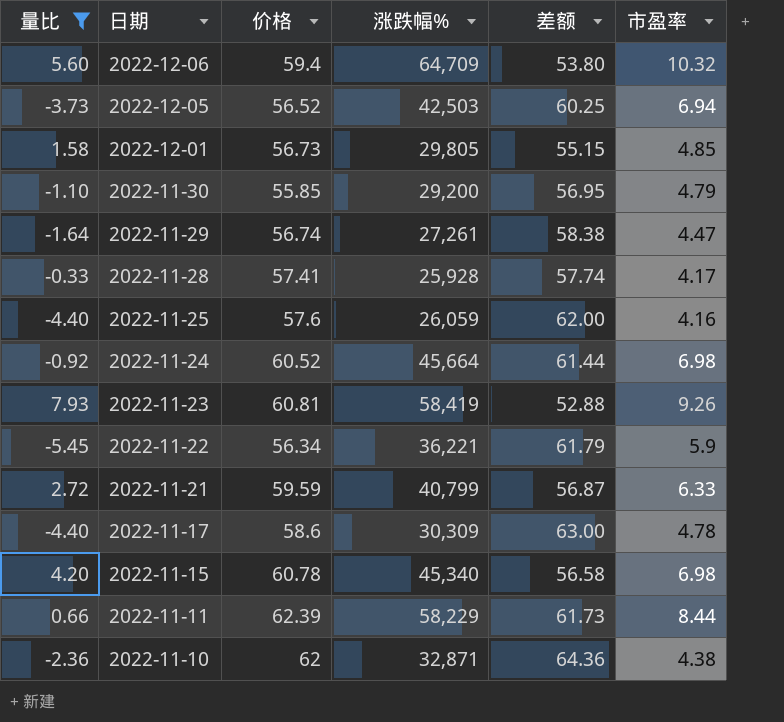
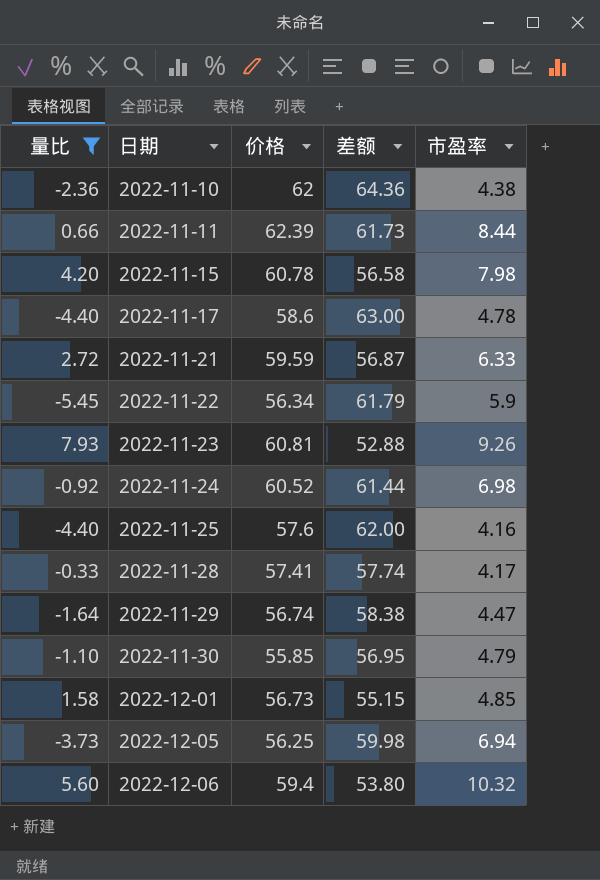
row order: 日期 descending -> 日期 ascending
column 涨跌幅% | position: 4 -> none
2022-11-15 | 市盈率: 6.98 -> 7.98
2022-12-05 | 价格: 56.52 -> 56.25
2022-12-05 | 差额: 60.25 -> 59.98

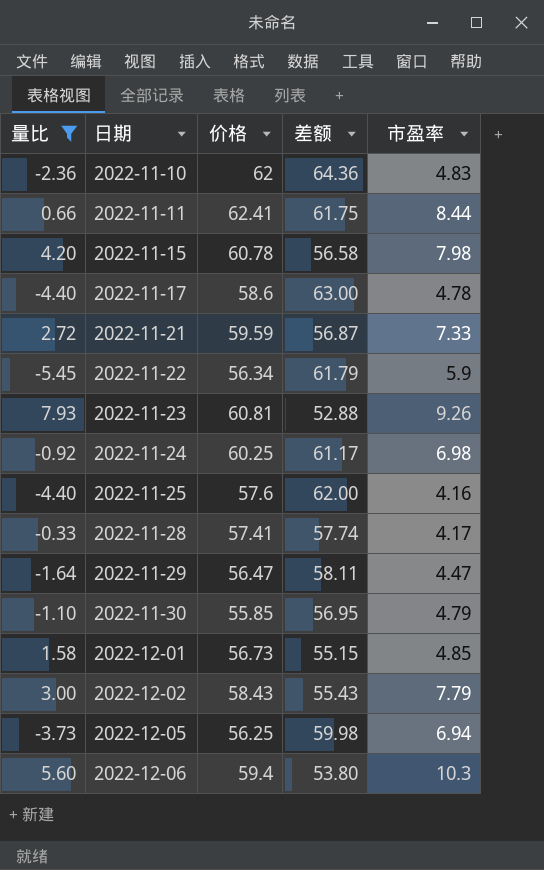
2022-11-10 | 市盈率: 4.38 -> 4.83
2022-11-11 | 价格: 62.39 -> 62.41
2022-11-11 | 差额: 61.73 -> 61.75
2022-11-21 | 市盈率: 6.33 -> 7.33
2022-11-24 | 价格: 60.52 -> 60.25
2022-11-24 | 差额: 61.44 -> 61.17
2022-11-29 | 价格: 56.74 -> 56.47
2022-11-29 | 差额: 58.38 -> 58.11
row 2022-12-02: none -> 3.00 | 58.43 | 55.43 | 7.79
2022-12-06 | 市盈率: 10.32 -> 10.3

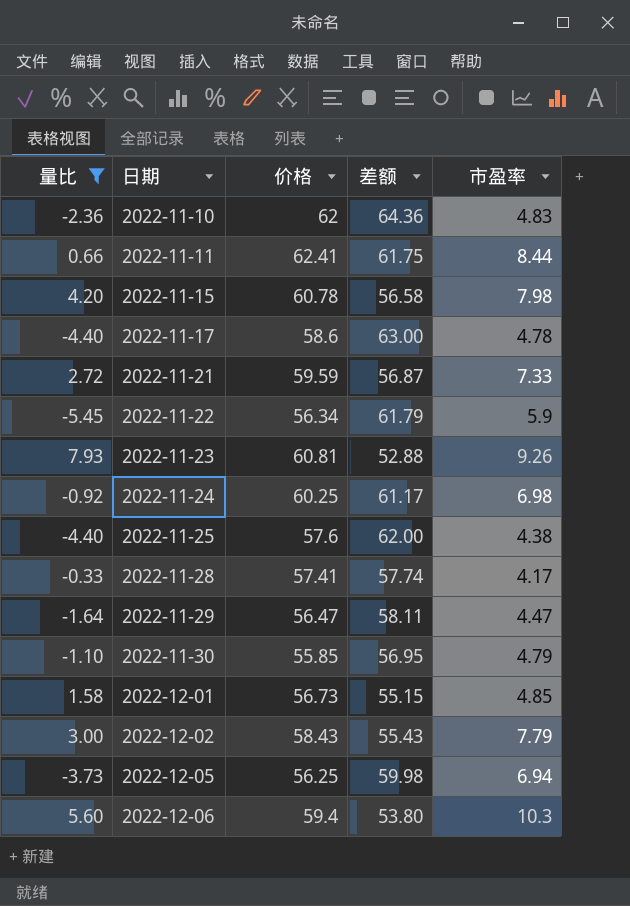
2022-11-25 | 市盈率: 4.16 -> 4.38

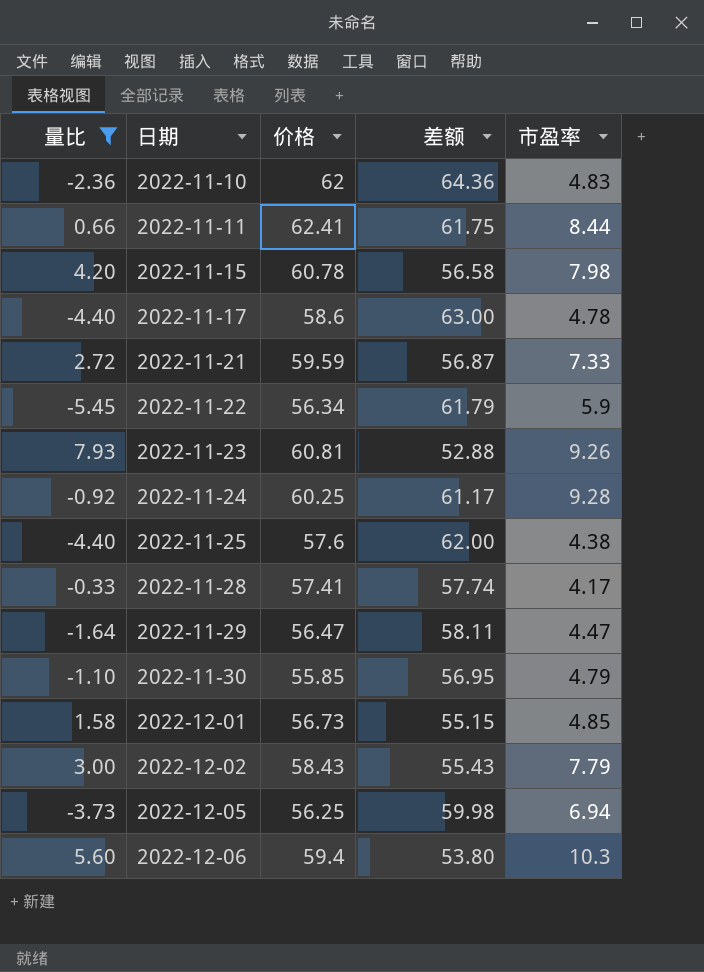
2022-11-24 | 市盈率: 6.98 -> 9.28

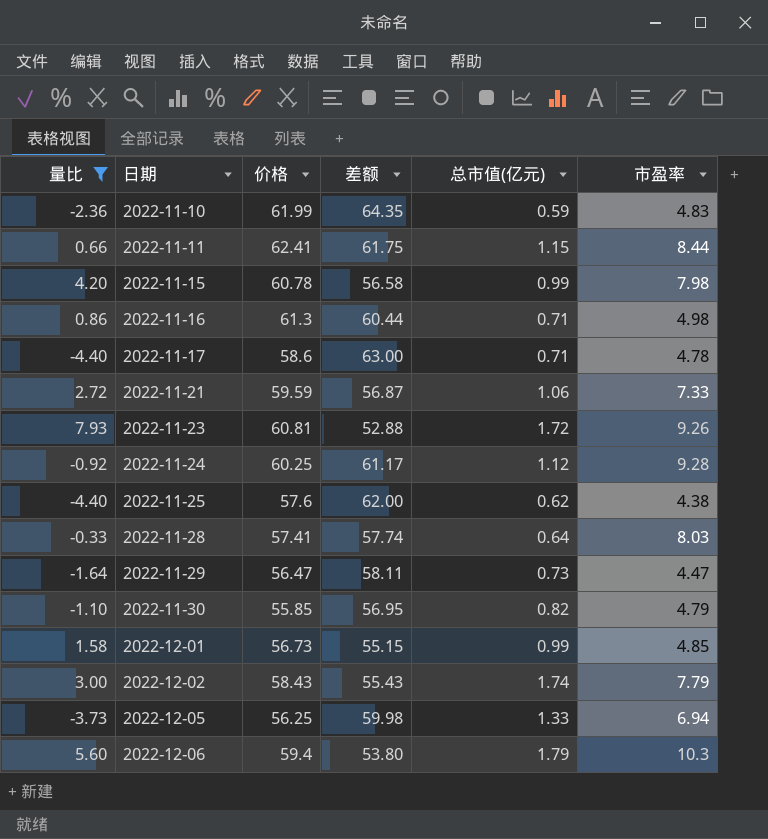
column 总市值(亿元) | position: none -> 5
row 2022-11-22: -5.45 | 56.34 | 61.79 | 5.9 -> none
2022-11-10 | 价格: 62 -> 61.99
2022-11-10 | 差额: 64.36 -> 64.35
row 2022-11-16: none -> 0.86 | 61.3 | 60.44 | 0.71 | 4.98
2022-11-28 | 市盈率: 4.17 -> 8.03

